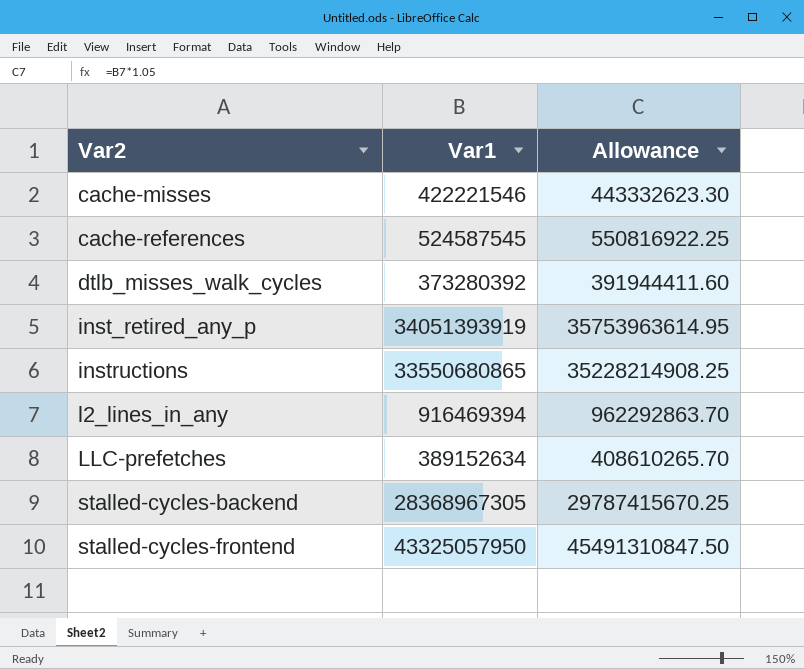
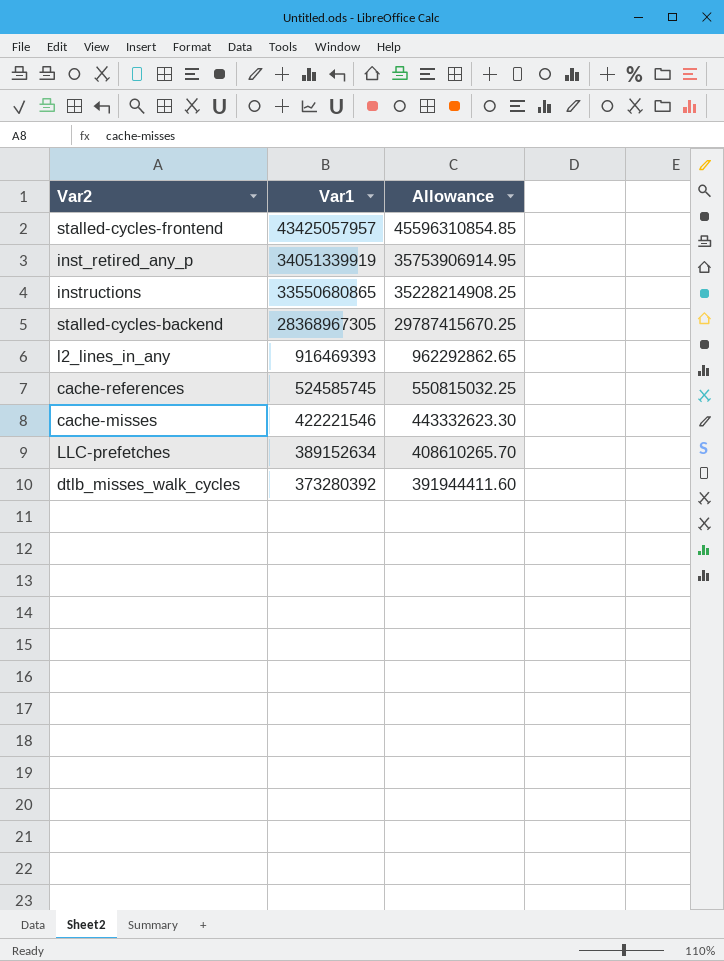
row order: Var2 ascending -> Var1 descending
stalled-cycles-frontend | Var1: 43325057950 -> 43425057957
stalled-cycles-frontend | Allowance: 45491310847.50 -> 45596310854.85
inst_retired_any_p | Var1: 34051393919 -> 34051339919
inst_retired_any_p | Allowance: 35753963614.95 -> 35753906914.95
l2_lines_in_any | Var1: 916469394 -> 916469393
l2_lines_in_any | Allowance: 962292863.70 -> 962292862.65
cache-references | Var1: 524587545 -> 524585745
cache-references | Allowance: 550816922.25 -> 550815032.25

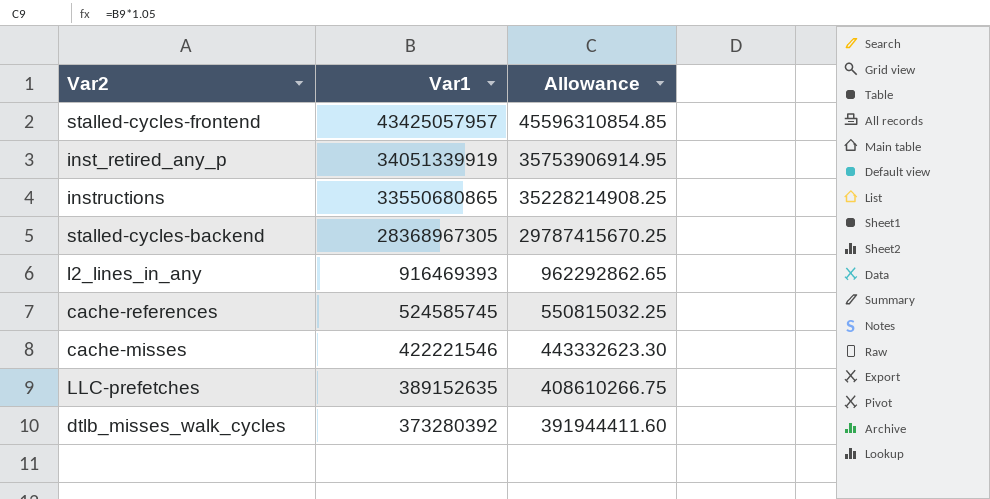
LLC-prefetches | Var1: 389152634 -> 389152635
LLC-prefetches | Allowance: 408610265.70 -> 408610266.75

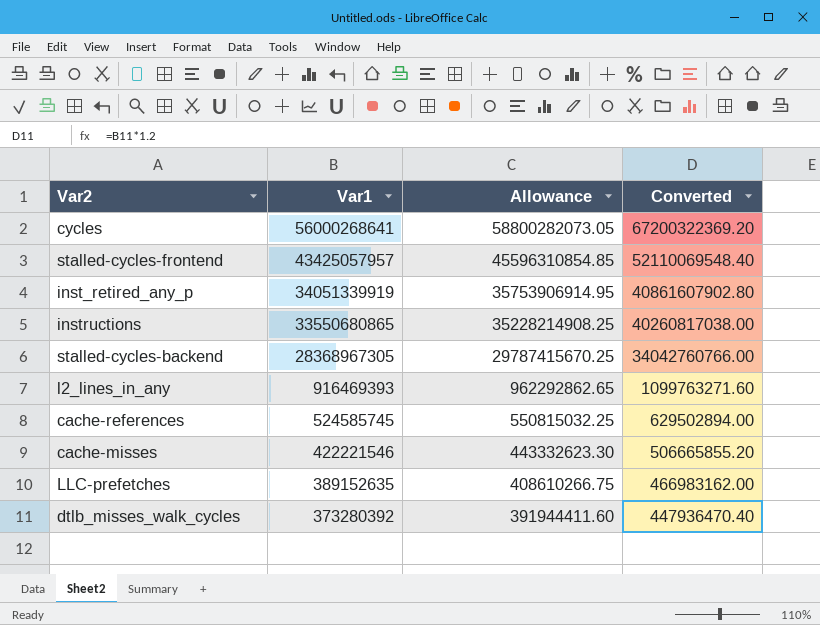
column Converted | formula: none -> [Var1] * 1.2
row cycles: none -> 56000268641 | 58800282073.05 | 67200322369.20

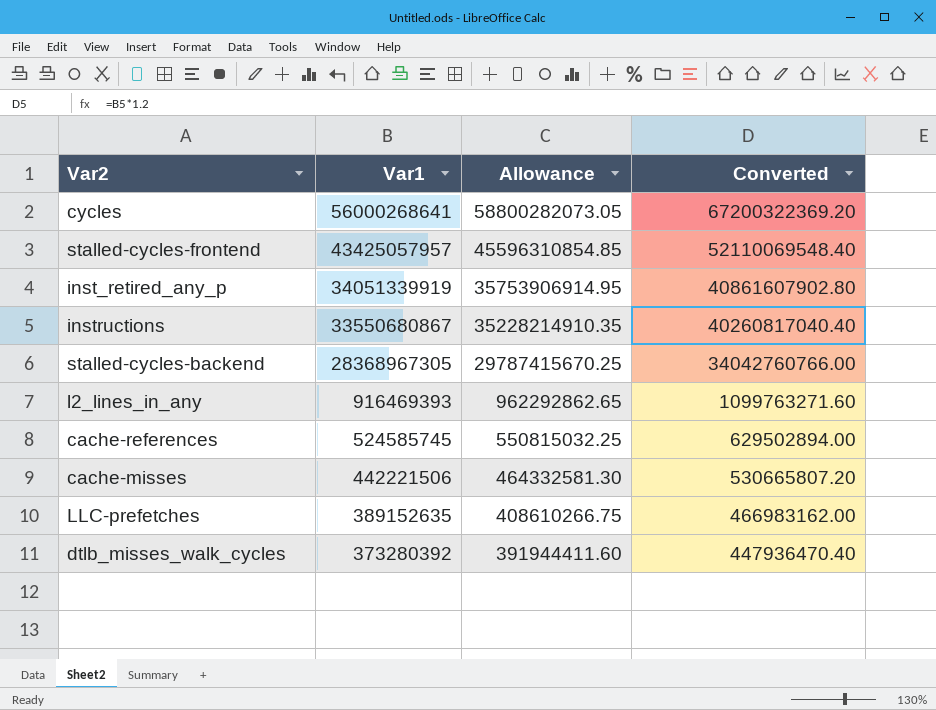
instructions | Var1: 33550680865 -> 33550680867
instructions | Allowance: 35228214908.25 -> 35228214910.35
instructions | Converted: 40260817038.00 -> 40260817040.40
cache-misses | Var1: 422221546 -> 442221506
cache-misses | Allowance: 443332623.30 -> 464332581.30
cache-misses | Converted: 506665855.20 -> 530665807.20

